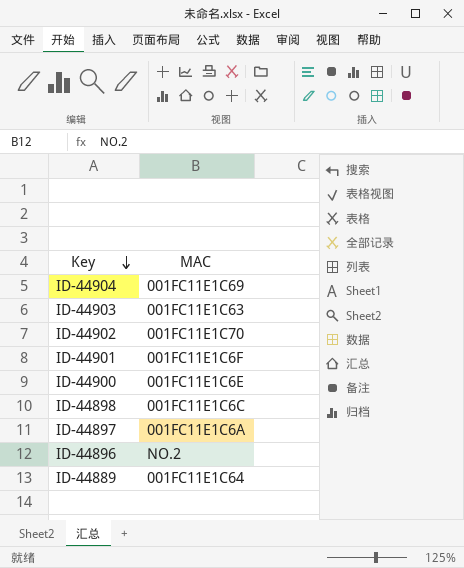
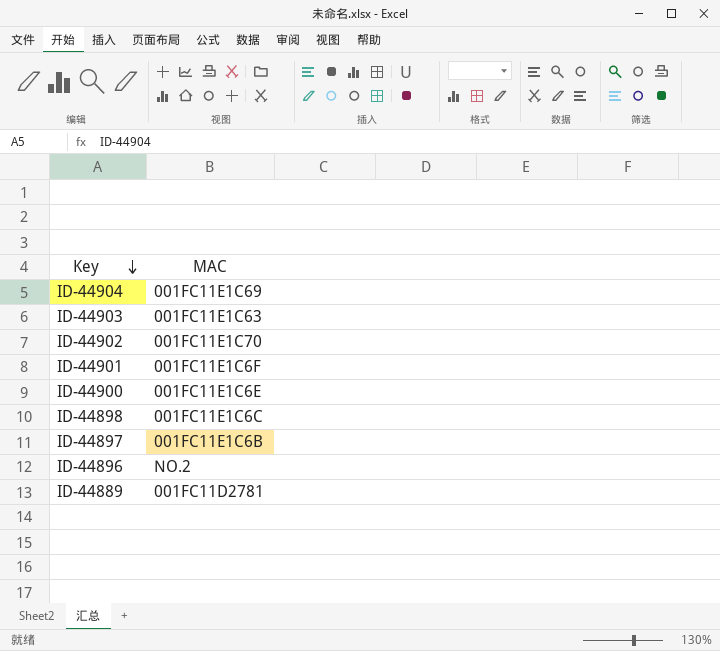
ID-44897 | MAC: 001FC11E1C6A -> 001FC11E1C6B
ID-44889 | MAC: 001FC11E1C64 -> 001FC11D2781

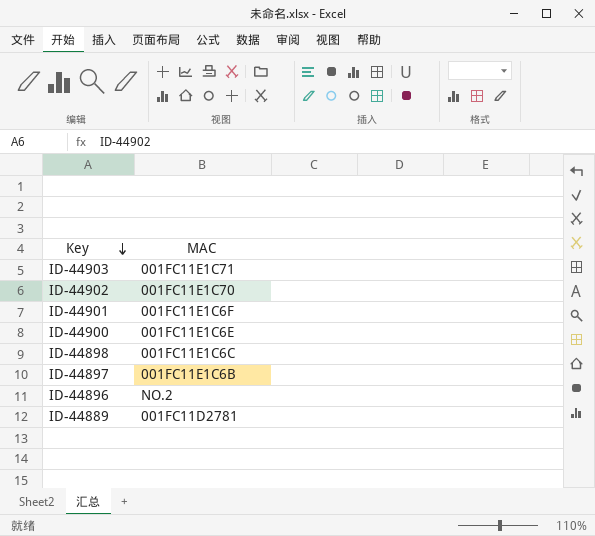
row ID-44904: 001FC11E1C69 -> none
ID-44903 | MAC: 001FC11E1C63 -> 001FC11E1C71

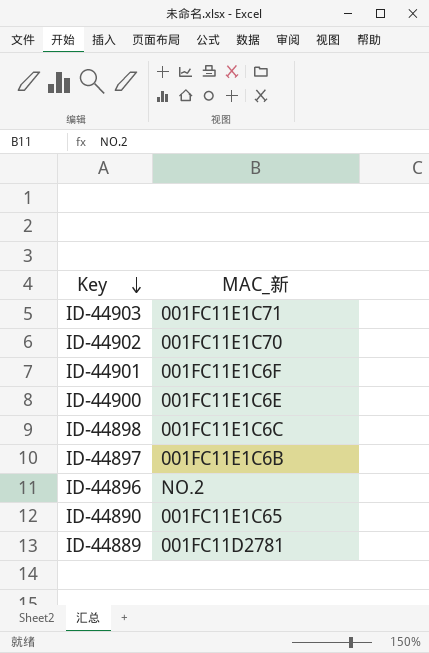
column name: MAC -> MAC_新
row ID-44890: none -> 001FC11E1C65

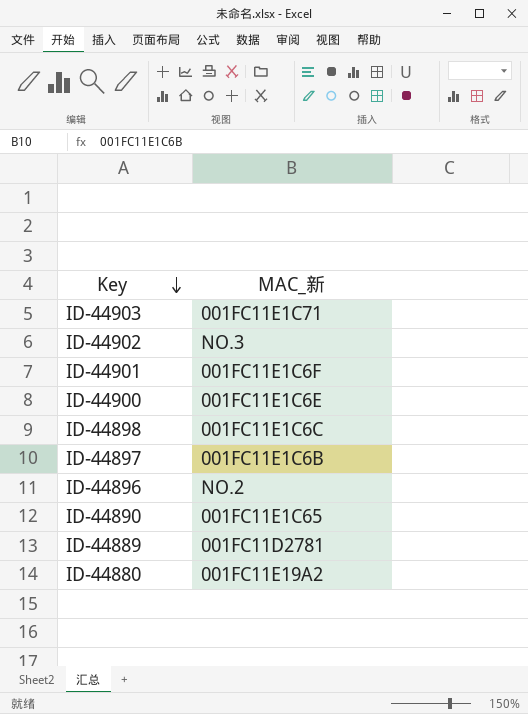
ID-44902 | MAC_新: 001FC11E1C70 -> NO.3
row ID-44880: none -> 001FC11E19A2

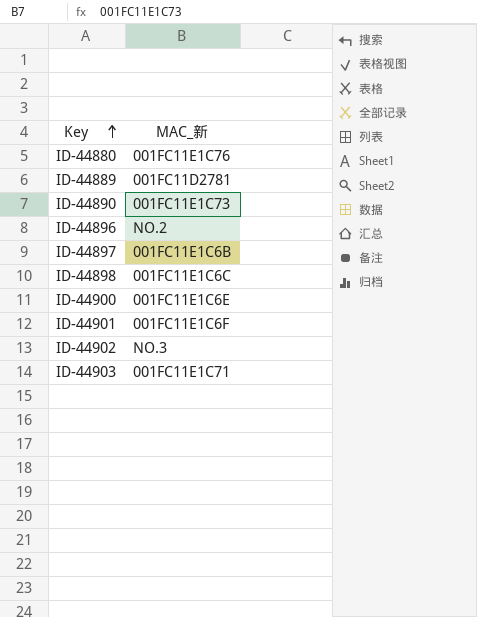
row order: Key descending -> Key ascending
ID-44880 | MAC_新: 001FC11E19A2 -> 001FC11E1C76
ID-44890 | MAC_新: 001FC11E1C65 -> 001FC11E1C73

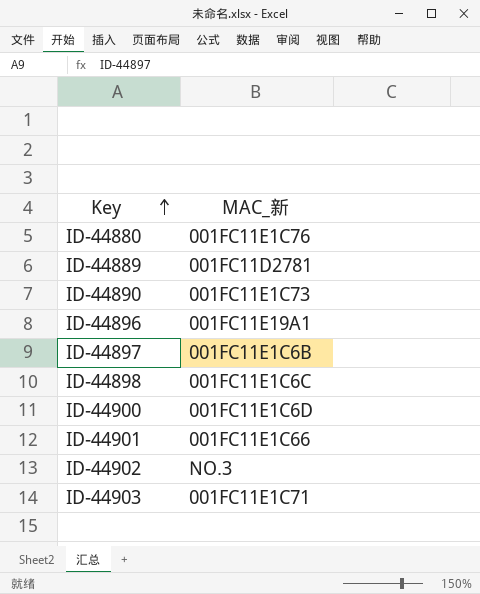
ID-44896 | MAC_新: NO.2 -> 001FC11E19A1
ID-44900 | MAC_新: 001FC11E1C6E -> 001FC11E1C6D
ID-44901 | MAC_新: 001FC11E1C6F -> 001FC11E1C66

